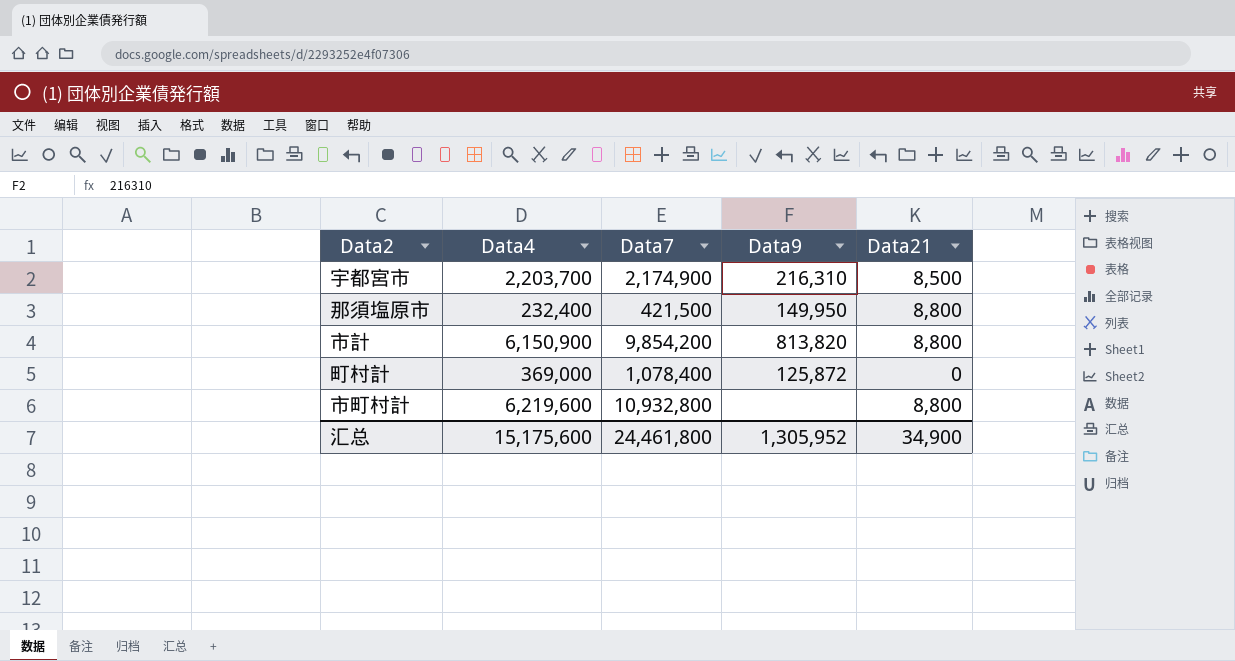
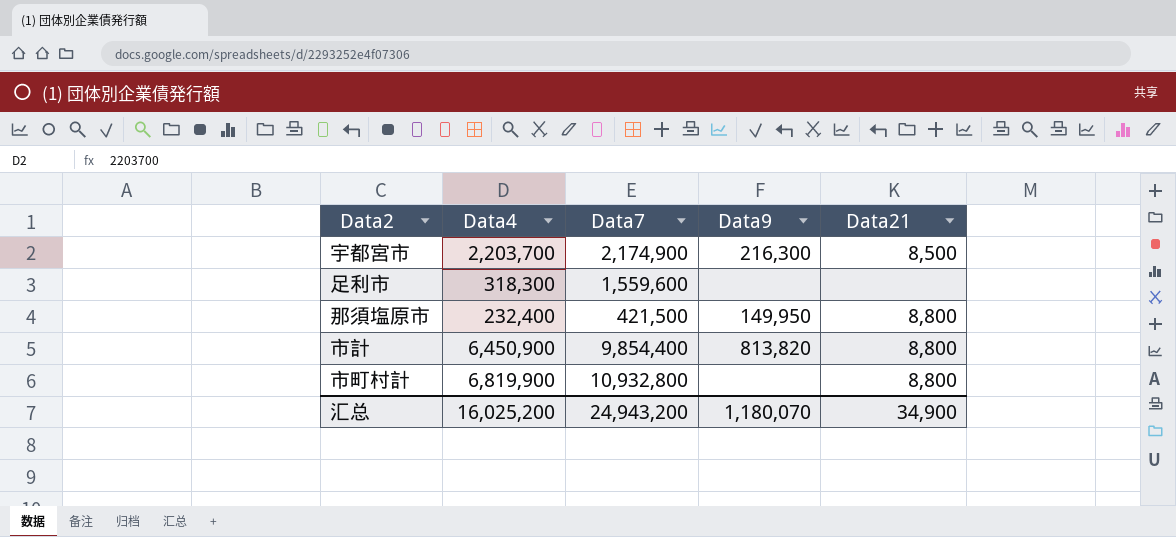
row 町村計: 369,000 | 1,078,400 | 125,872 | 0 -> none
宇都宮市 | Data9: 216,310 -> 216,300
row 足利市: none -> 318,300 | 1,559,600 | none | none
市計 | Data4: 6,150,900 -> 6,450,900
市計 | Data7: 9,854,200 -> 9,854,400
市町村計 | Data4: 6,219,600 -> 6,819,900
汇总 | Data4: 15,175,600 -> 16,025,200
汇总 | Data7: 24,461,800 -> 24,943,200
汇总 | Data9: 1,305,952 -> 1,180,070

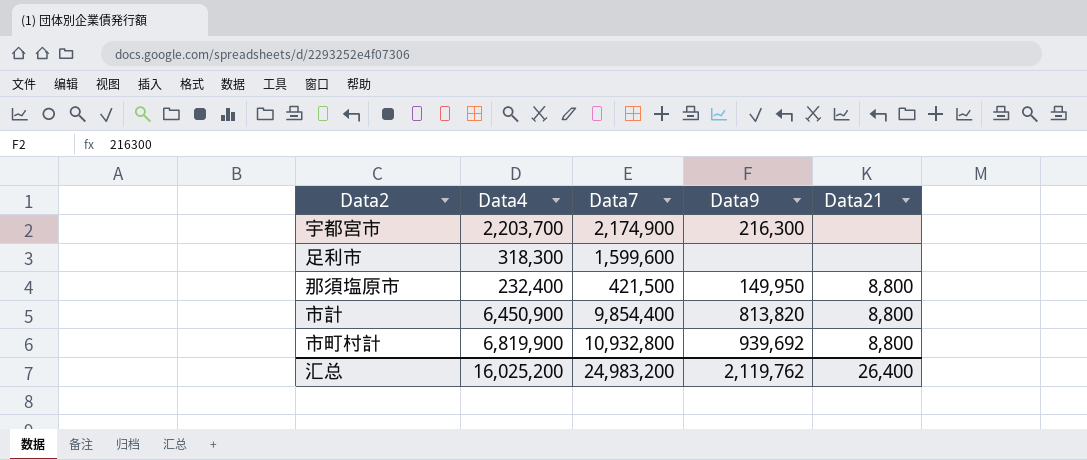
宇都宮市 | Data21: 8,500 -> none
足利市 | Data7: 1,559,600 -> 1,599,600
市町村計 | Data9: none -> 939,692
汇总 | Data7: 24,943,200 -> 24,983,200
汇总 | Data9: 1,180,070 -> 2,119,762
汇总 | Data21: 34,900 -> 26,400

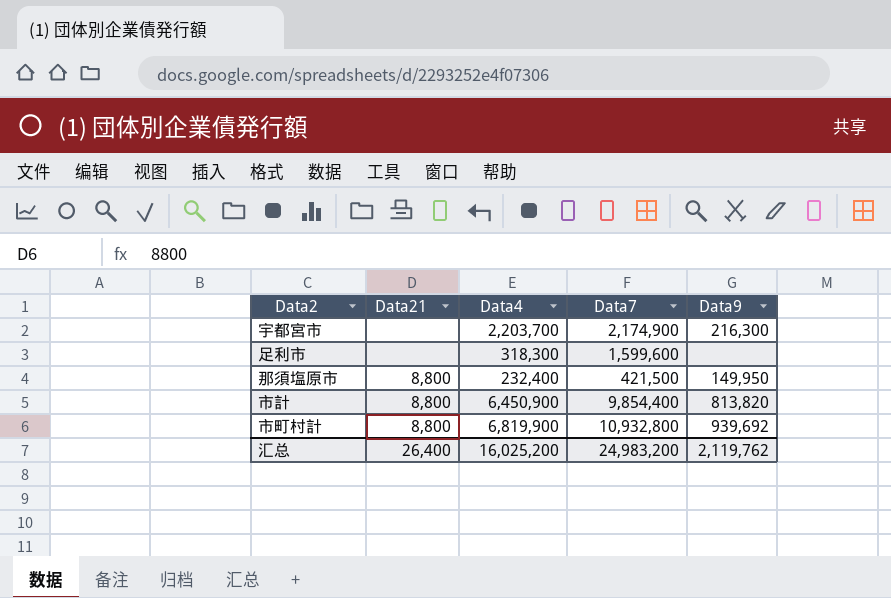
column Data21 | position: 5 -> 2

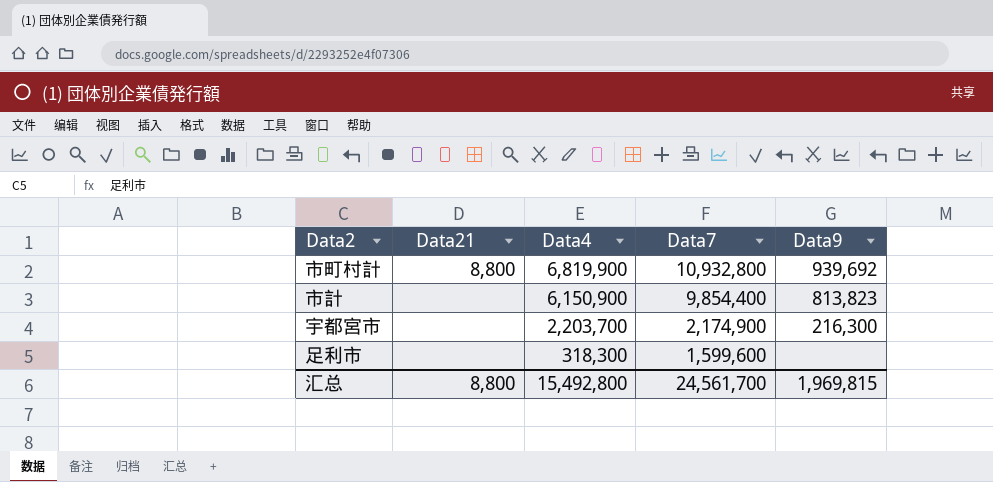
row order: none -> Data4 descending
row 那須塩原市: 8,800 | 232,400 | 421,500 | 149,950 -> none
市計 | Data21: 8,800 -> none
市計 | Data4: 6,450,900 -> 6,150,900
市計 | Data9: 813,820 -> 813,823
汇总 | Data21: 26,400 -> 8,800
汇总 | Data4: 16,025,200 -> 15,492,800
汇总 | Data7: 24,983,200 -> 24,561,700
汇总 | Data9: 2,119,762 -> 1,969,815

